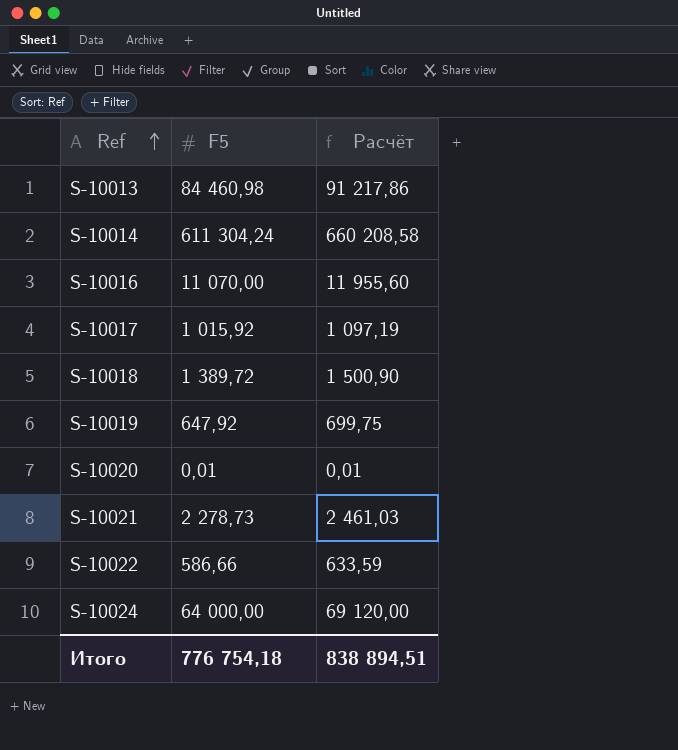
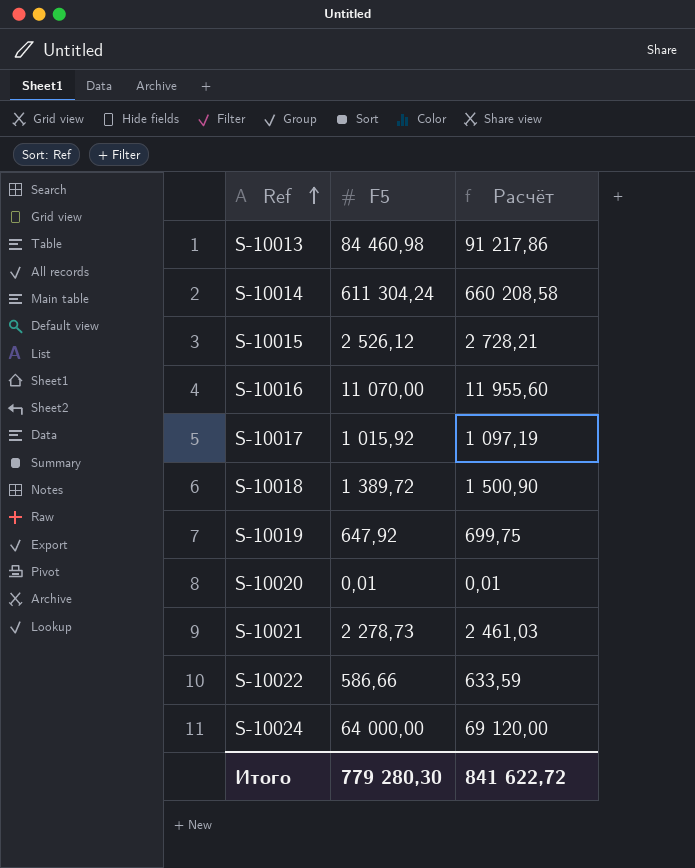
row S-10015: none -> 2 526,12 | 2 728,21
Итого | F5: 776 754,18 -> 779 280,30
Итого | Расчёт: 838 894,51 -> 841 622,72

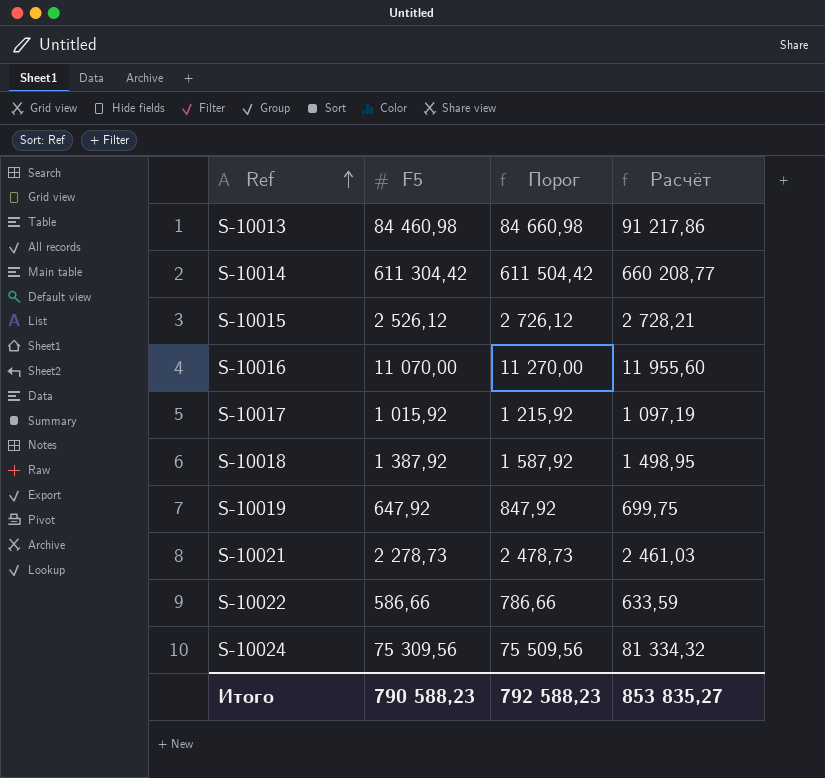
column Порог | formula: none -> [F5] + 200
row S-10020: 0,01 | 0,01 -> none
S-10014 | F5: 611 304,24 -> 611 304,42
S-10014 | Расчёт: 660 208,58 -> 660 208,77
S-10018 | F5: 1 389,72 -> 1 387,92
S-10018 | Расчёт: 1 500,90 -> 1 498,95
S-10024 | F5: 64 000,00 -> 75 309,56
S-10024 | Расчёт: 69 120,00 -> 81 334,32
Итого | F5: 779 280,30 -> 790 588,23
Итого | Расчёт: 841 622,72 -> 853 835,27

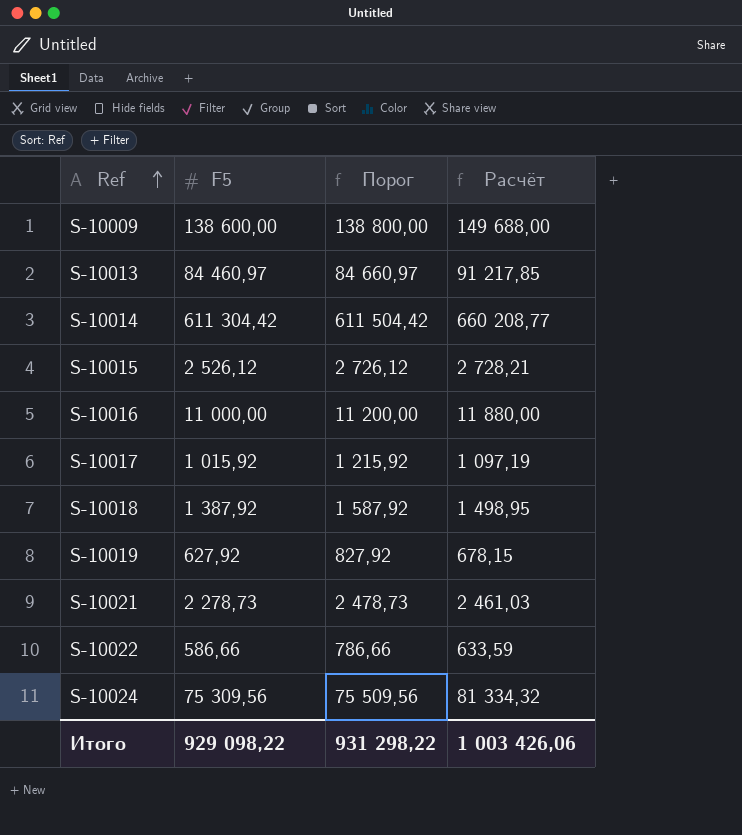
row S-10009: none -> 138 600,00 | 138 800,00 | 149 688,00
S-10013 | F5: 84 460,98 -> 84 460,97
S-10013 | Порог: 84 660,98 -> 84 660,97
S-10013 | Расчёт: 91 217,86 -> 91 217,85
S-10016 | F5: 11 070,00 -> 11 000,00
S-10016 | Порог: 11 270,00 -> 11 200,00
S-10016 | Расчёт: 11 955,60 -> 11 880,00
S-10019 | F5: 647,92 -> 627,92
S-10019 | Порог: 847,92 -> 827,92
S-10019 | Расчёт: 699,75 -> 678,15
Итого | F5: 790 588,23 -> 929 098,22
Итого | Порог: 792 588,23 -> 931 298,22
Итого | Расчёт: 853 835,27 -> 1 003 426,06

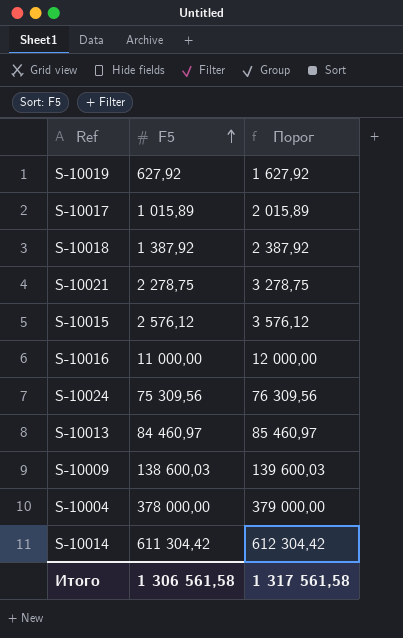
row order: Ref ascending -> F5 ascending
column Расчёт | formula: [F5] * 1,08 -> none
column Порог | formula: [F5] + 200 -> [F5] + 1000
row S-10022: 586,66 | 786,66 | 633,59 -> none
S-10017 | F5: 1 015,92 -> 1 015,89
S-10021 | F5: 2 278,73 -> 2 278,75
S-10015 | F5: 2 526,12 -> 2 576,12
S-10009 | F5: 138 600,00 -> 138 600,03
row S-10004: none -> 378 000,00 | 379 000,00
Итого | F5: 929 098,22 -> 1 306 561,58
Итого | Порог: 931 298,22 -> 1 317 561,58

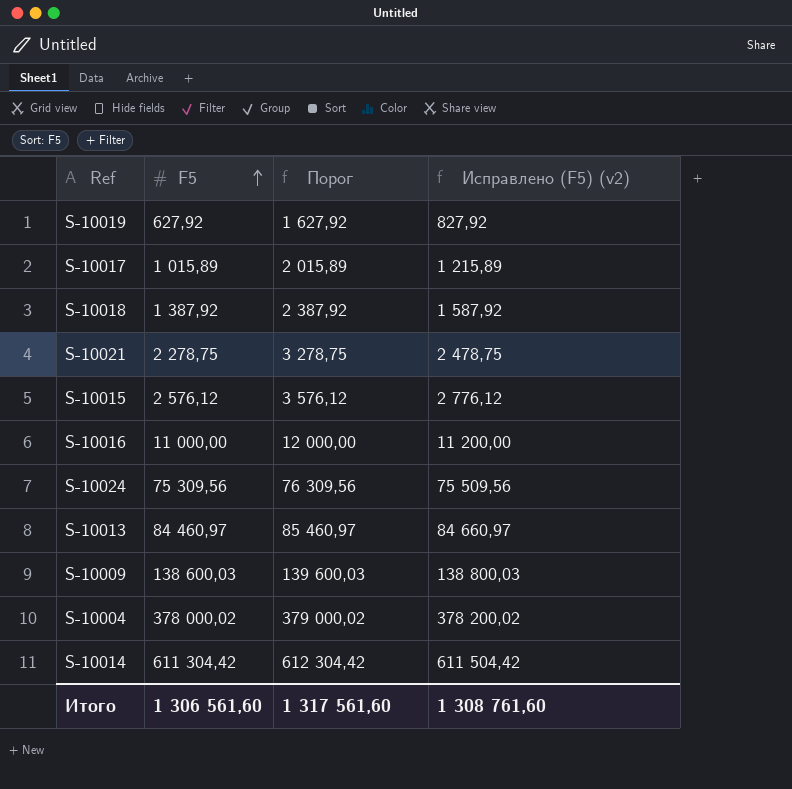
column Исправлено (F5) (v2) | formula: none -> [F5] + 200
S-10004 | F5: 378 000,00 -> 378 000,02
S-10004 | Порог: 379 000,00 -> 379 000,02
Итого | F5: 1 306 561,58 -> 1 306 561,60
Итого | Порог: 1 317 561,58 -> 1 317 561,60

